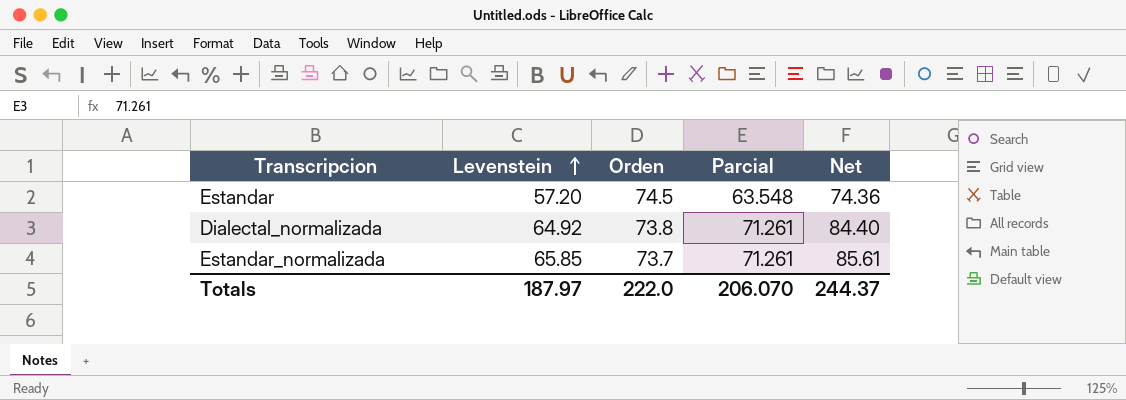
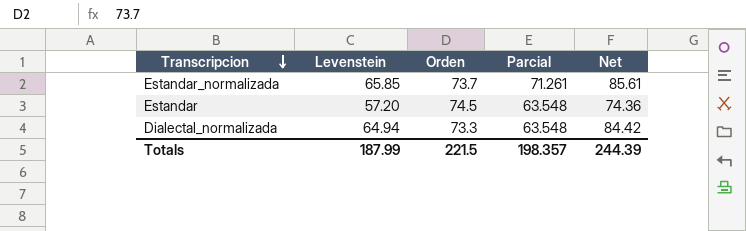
row order: Levenstein ascending -> Transcripcion descending
Dialectal_normalizada | Levenstein: 64.92 -> 64.94
Dialectal_normalizada | Orden: 73.8 -> 73.3
Dialectal_normalizada | Parcial: 71.261 -> 63.548
Dialectal_normalizada | Net: 84.40 -> 84.42
Totals | Levenstein: 187.97 -> 187.99
Totals | Orden: 222.0 -> 221.5
Totals | Parcial: 206.070 -> 198.357
Totals | Net: 244.37 -> 244.39

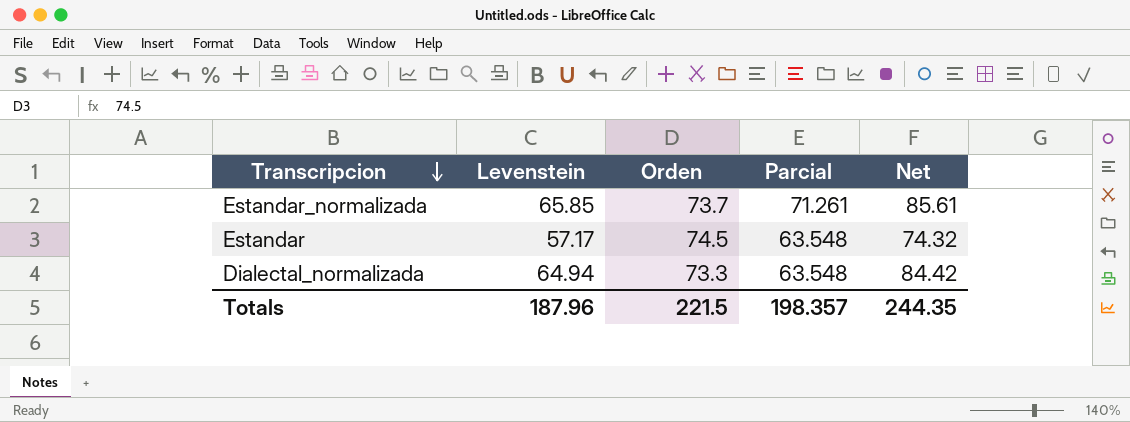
Estandar | Levenstein: 57.20 -> 57.17
Estandar | Net: 74.36 -> 74.32
Totals | Levenstein: 187.99 -> 187.96
Totals | Net: 244.39 -> 244.35

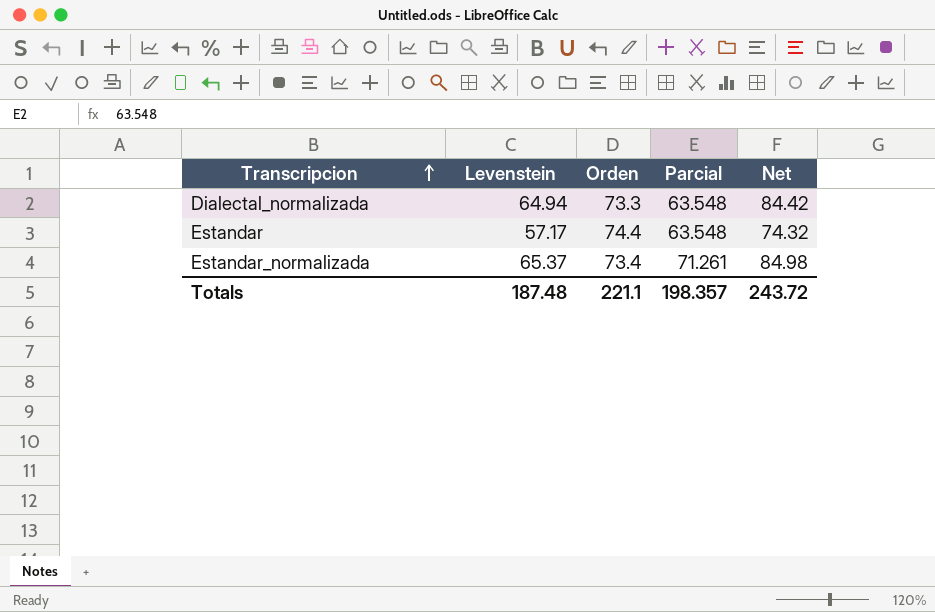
row order: Transcripcion descending -> Transcripcion ascending
Estandar | Orden: 74.5 -> 74.4
Estandar_normalizada | Levenstein: 65.85 -> 65.37
Estandar_normalizada | Orden: 73.7 -> 73.4
Estandar_normalizada | Net: 85.61 -> 84.98
Totals | Levenstein: 187.96 -> 187.48
Totals | Orden: 221.5 -> 221.1
Totals | Net: 244.35 -> 243.72

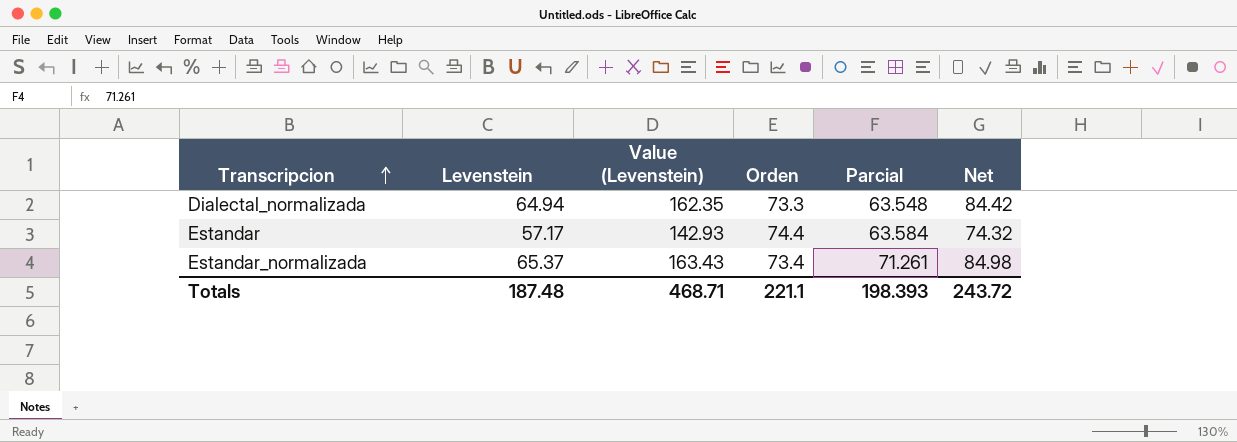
column Value (Levenstein) | formula: none -> [Levenstein] * 2.5
Estandar | Parcial: 63.548 -> 63.584
Totals | Parcial: 198.357 -> 198.393

